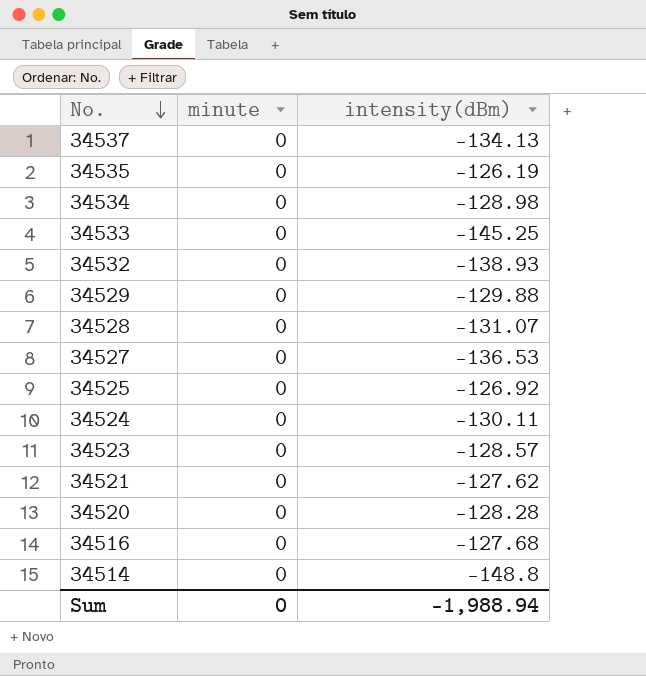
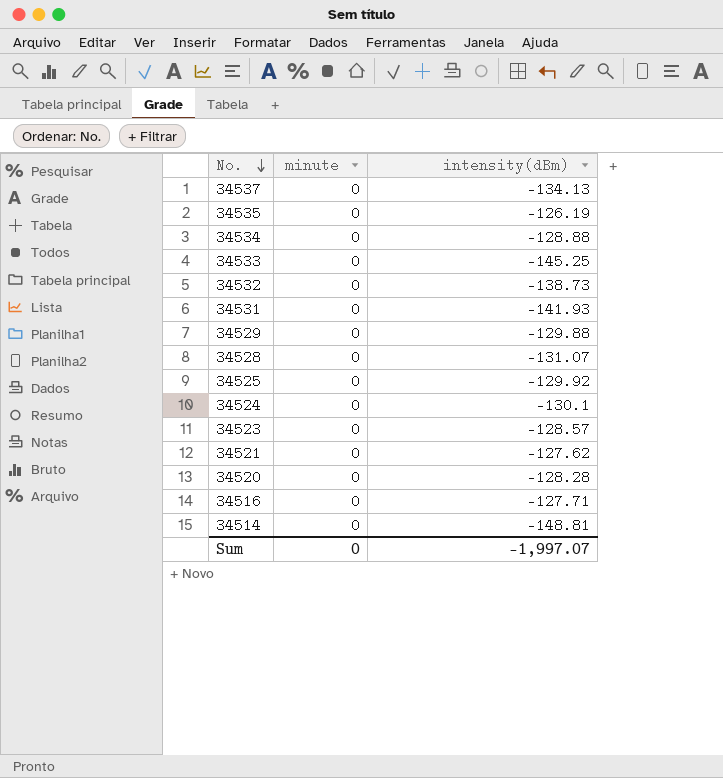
row 34527: 0 | -136.53 -> none
34534 | intensity(dBm): -128.98 -> -128.88
34532 | intensity(dBm): -138.93 -> -138.73
row 34531: none -> 0 | -141.93
34525 | intensity(dBm): -126.92 -> -129.92
34524 | intensity(dBm): -130.11 -> -130.1
34516 | intensity(dBm): -127.68 -> -127.71
34514 | intensity(dBm): -148.8 -> -148.81
Sum | intensity(dBm): -1,988.94 -> -1,997.07

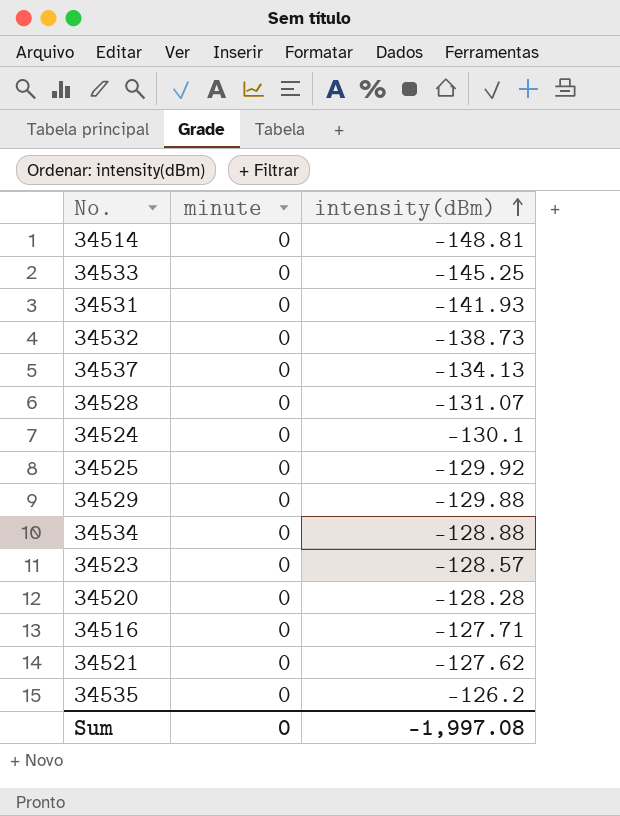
row order: No. descending -> intensity(dBm) ascending
34535 | intensity(dBm): -126.19 -> -126.2
Sum | intensity(dBm): -1,997.07 -> -1,997.08

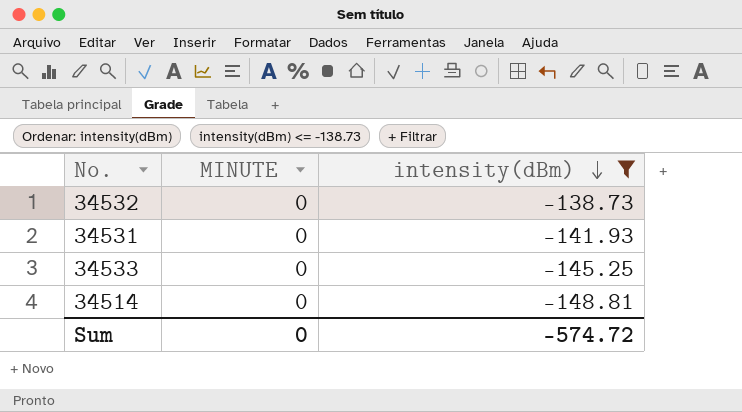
filter: none -> intensity(dBm) <= -138.73
row order: intensity(dBm) ascending -> intensity(dBm) descending
column name: minute -> MINUTE
Sum | intensity(dBm): -1,997.08 -> -574.72

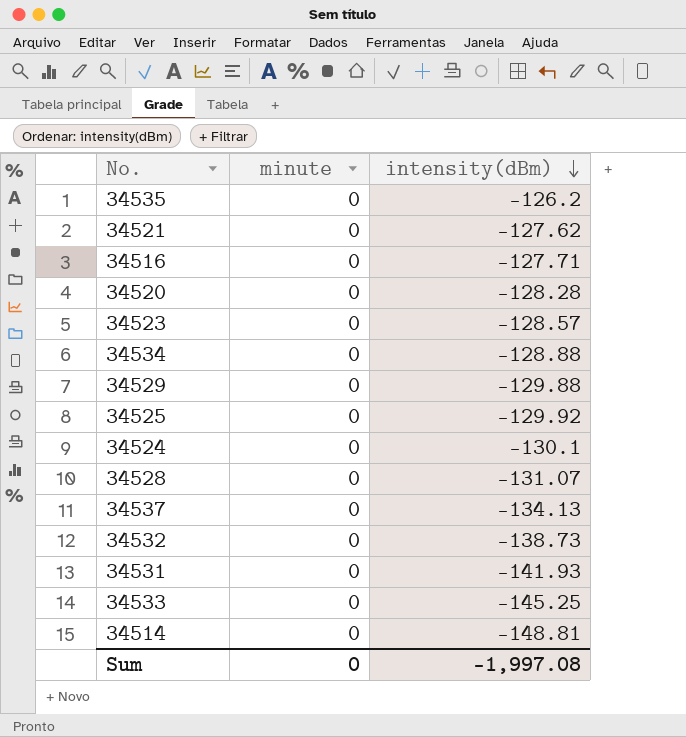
filter: intensity(dBm) <= -138.73 -> none
column name: MINUTE -> minute
Sum | intensity(dBm): -574.72 -> -1,997.08

